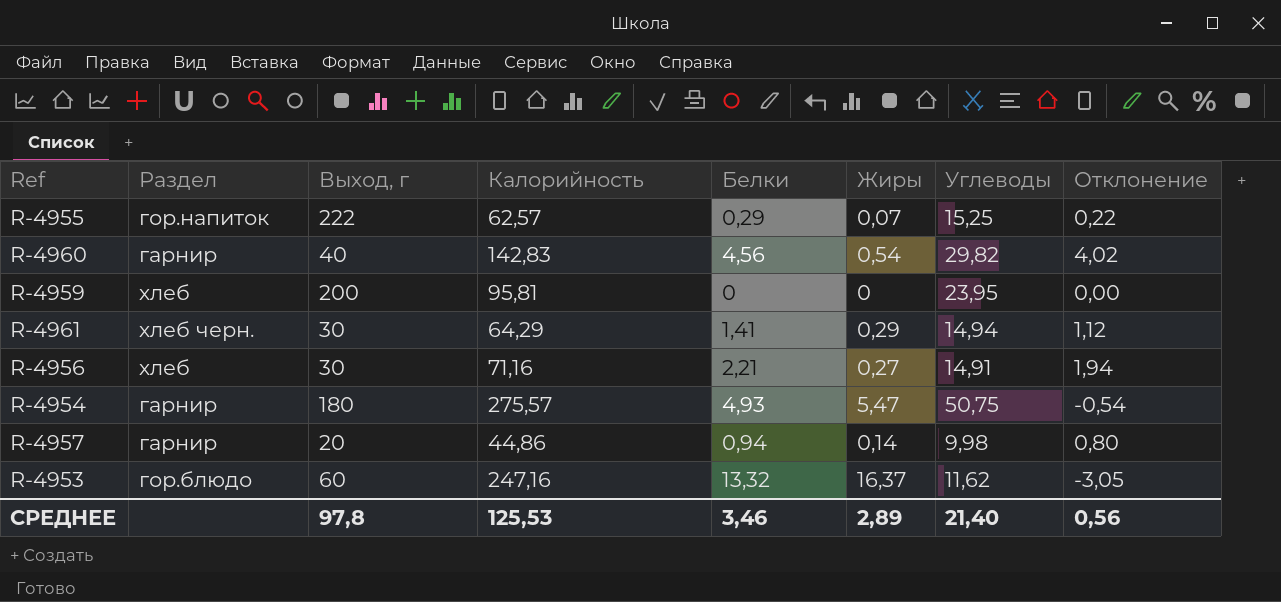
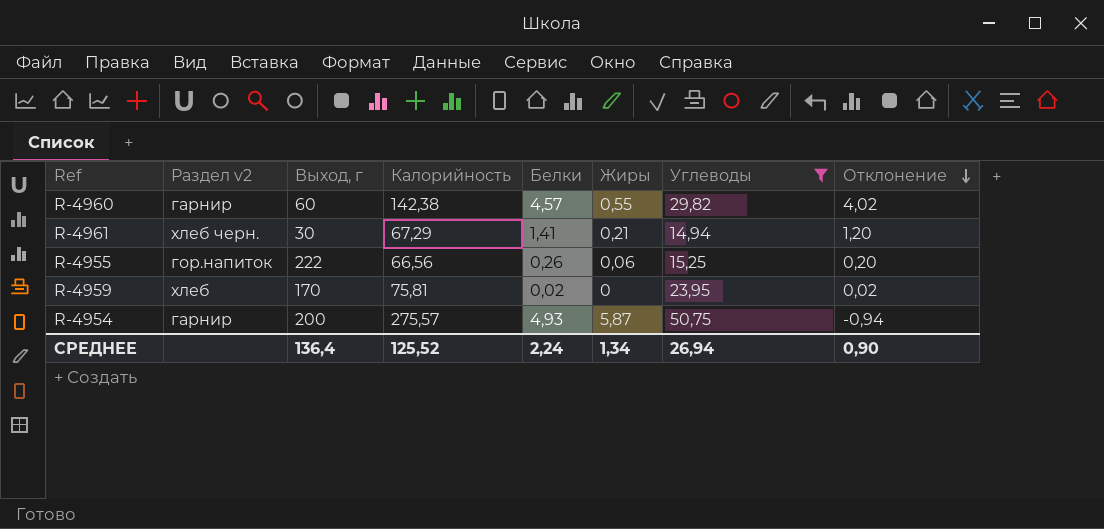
filter: none -> Углеводы >= 14,94
row order: none -> Отклонение descending
column name: Раздел -> Раздел v2
R-4960 | Выход, г: 40 -> 60
R-4960 | Калорийность: 142,83 -> 142,38
R-4960 | Белки: 4,56 -> 4,57
R-4960 | Жиры: 0,54 -> 0,55
R-4961 | Калорийность: 64,29 -> 67,29
R-4961 | Жиры: 0,29 -> 0,21
R-4961 | Отклонение: 1,12 -> 1,20
R-4955 | Калорийность: 62,57 -> 66,56
R-4955 | Белки: 0,29 -> 0,26
R-4955 | Жиры: 0,07 -> 0,06
R-4955 | Отклонение: 0,22 -> 0,20
R-4959 | Выход, г: 200 -> 170
R-4959 | Калорийность: 95,81 -> 75,81
R-4959 | Белки: 0 -> 0,02
R-4959 | Отклонение: 0,00 -> 0,02
R-4954 | Выход, г: 180 -> 200
R-4954 | Жиры: 5,47 -> 5,87
R-4954 | Отклонение: -0,54 -> -0,94
СРЕДНЕЕ | Выход, г: 97,8 -> 136,4
СРЕДНЕЕ | Калорийность: 125,53 -> 125,52
СРЕДНЕЕ | Белки: 3,46 -> 2,24
СРЕДНЕЕ | Жиры: 2,89 -> 1,34
СРЕДНЕЕ | Углеводы: 21,40 -> 26,94
СРЕДНЕЕ | Отклонение: 0,56 -> 0,90

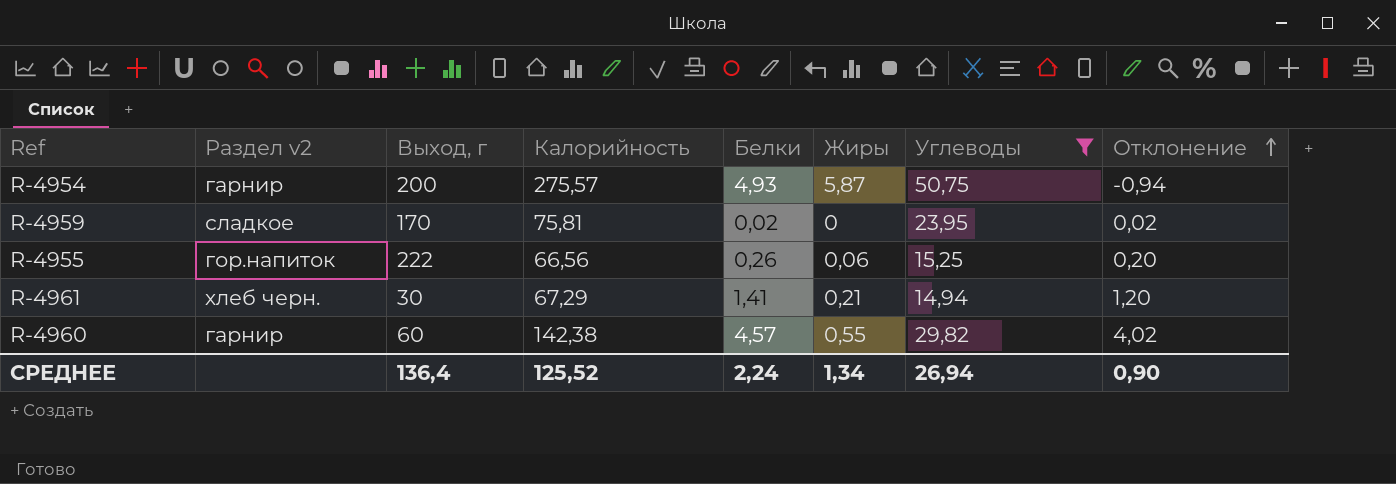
row order: Отклонение descending -> Отклонение ascending
R-4959 | Раздел v2: хлеб -> сладкое

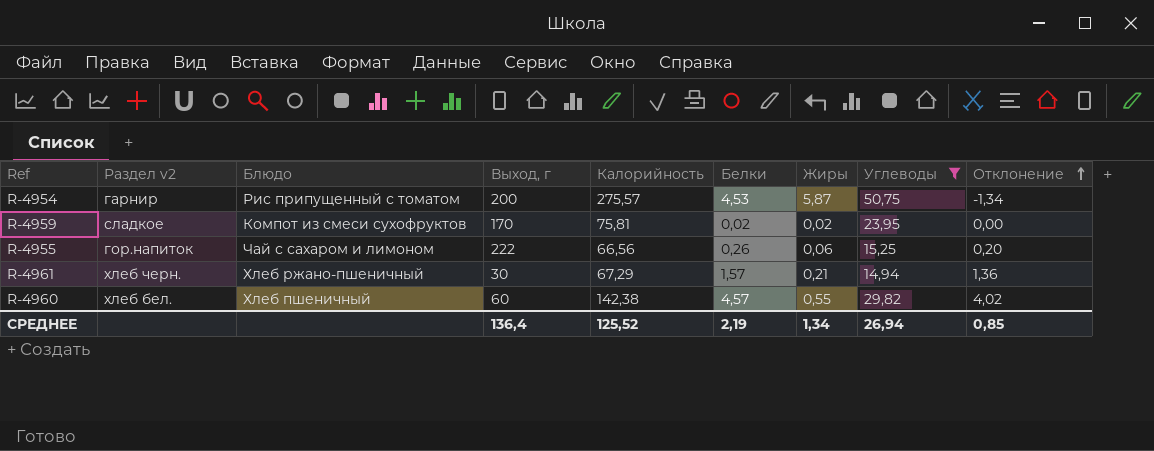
column Блюдо | position: none -> 3
R-4954 | Белки: 4,93 -> 4,53
R-4954 | Отклонение: -0,94 -> -1,34
R-4959 | Жиры: 0 -> 0,02
R-4959 | Отклонение: 0,02 -> 0,00
R-4961 | Белки: 1,41 -> 1,57
R-4961 | Отклонение: 1,20 -> 1,36
R-4960 | Раздел v2: гарнир -> хлеб бел.
СРЕДНЕЕ | Белки: 2,24 -> 2,19
СРЕДНЕЕ | Отклонение: 0,90 -> 0,85

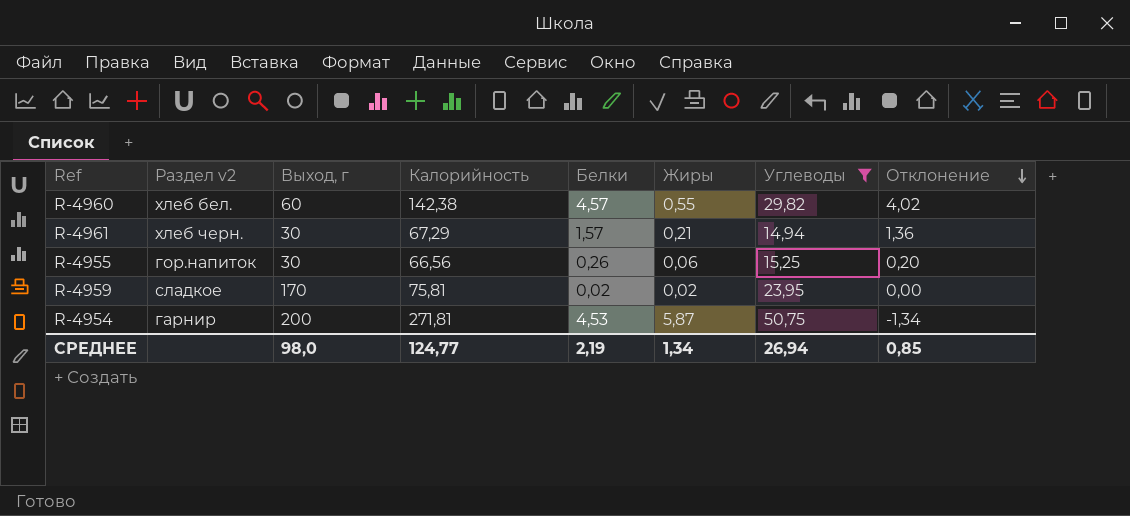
row order: Отклонение ascending -> Отклонение descending
column Блюдо | position: 3 -> none
R-4955 | Выход, г: 222 -> 30
R-4954 | Калорийность: 275,57 -> 271,81
СРЕДНЕЕ | Выход, г: 136,4 -> 98,0
СРЕДНЕЕ | Калорийность: 125,52 -> 124,77

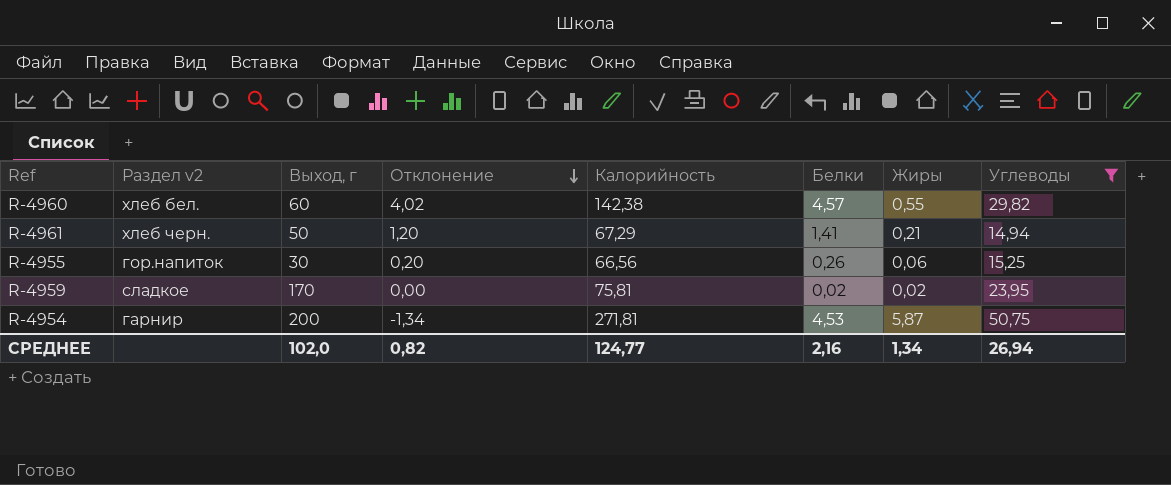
column Отклонение | position: 8 -> 4
R-4961 | Выход, г: 30 -> 50
R-4961 | Отклонение: 1,36 -> 1,20
R-4961 | Белки: 1,57 -> 1,41
СРЕДНЕЕ | Выход, г: 98,0 -> 102,0
СРЕДНЕЕ | Отклонение: 0,85 -> 0,82
СРЕДНЕЕ | Белки: 2,19 -> 2,16

